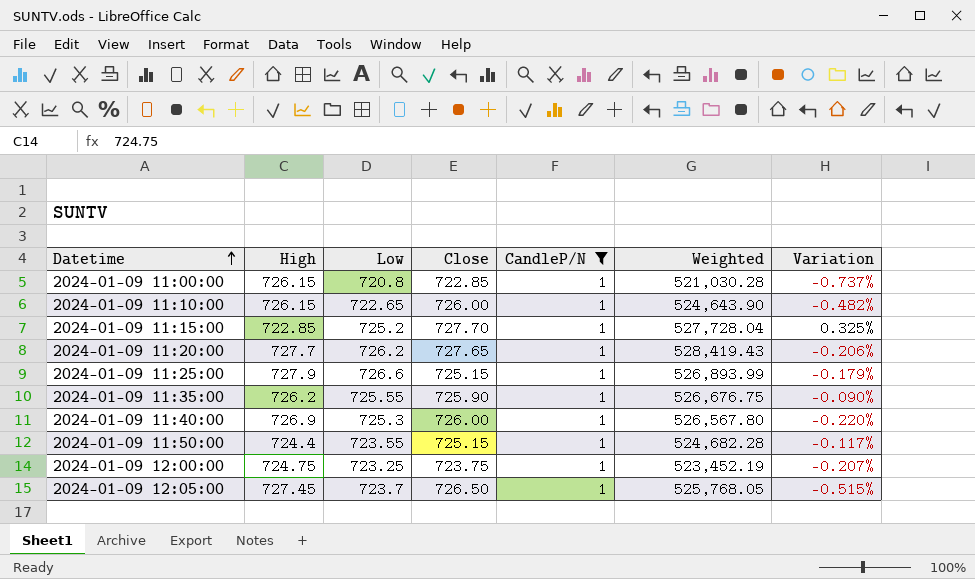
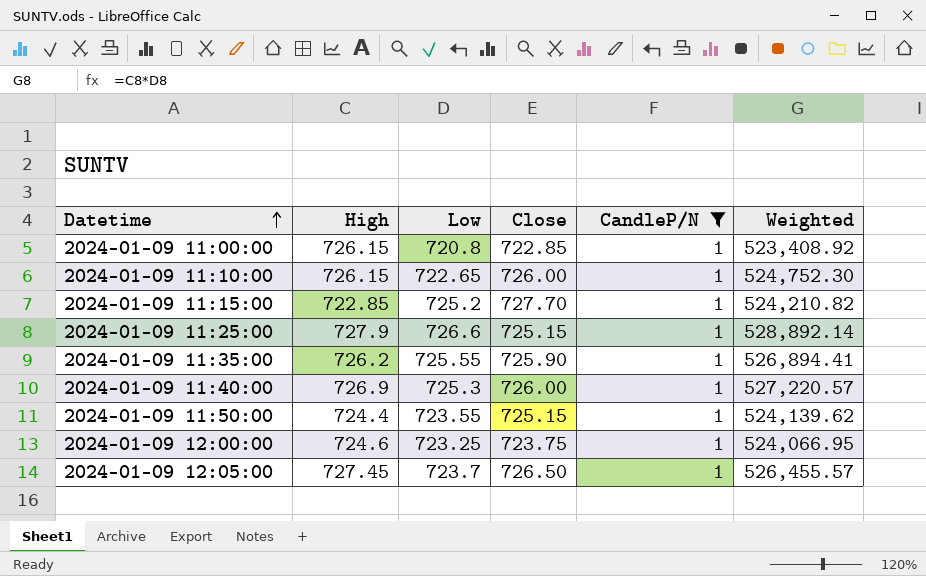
column Variation | formula: ([Low] - [High]) / [High] -> none
column Weighted | formula: [Low] * [Close] -> [High] * [Low]
row 2024-01-09 11:20:00: 727.7 | 726.2 | 727.65 | 1 | 528,419.43 | -0.206% -> none
2024-01-09 12:00:00 | High: 724.75 -> 724.6

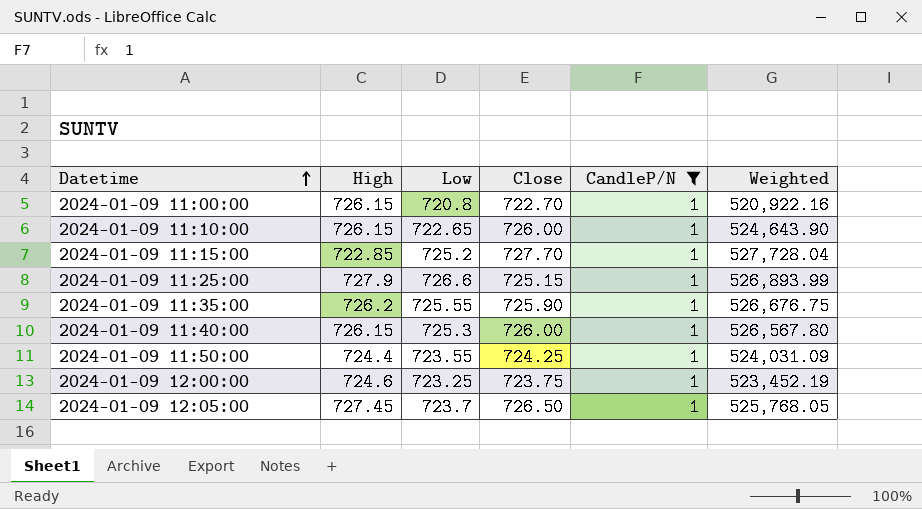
column Weighted | formula: [High] * [Low] -> [Low] * [Close]
2024-01-09 11:00:00 | Close: 722.85 -> 722.70
2024-01-09 11:40:00 | High: 726.9 -> 726.15
2024-01-09 11:50:00 | Close: 725.15 -> 724.25

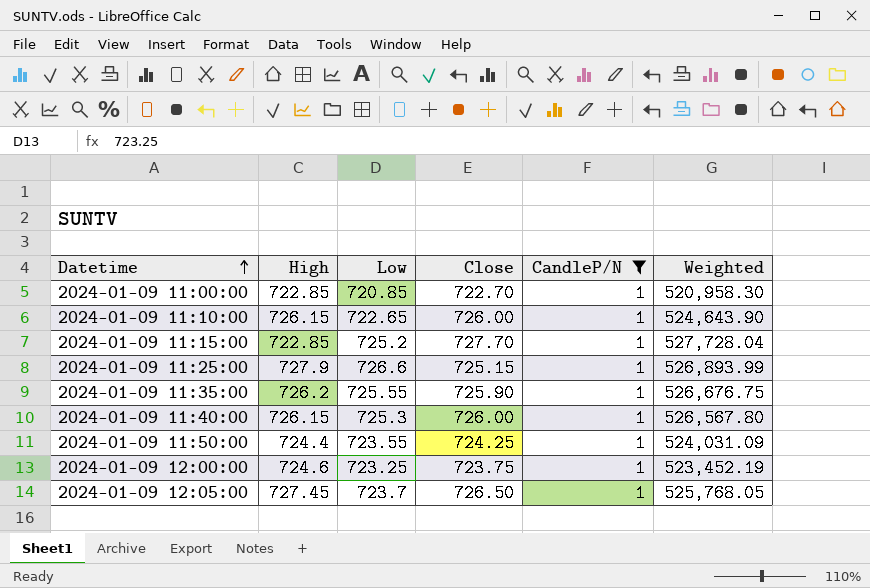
2024-01-09 11:00:00 | High: 726.15 -> 722.85
2024-01-09 11:00:00 | Low: 720.8 -> 720.85
2024-01-09 11:00:00 | Weighted: 520,922.16 -> 520,958.30

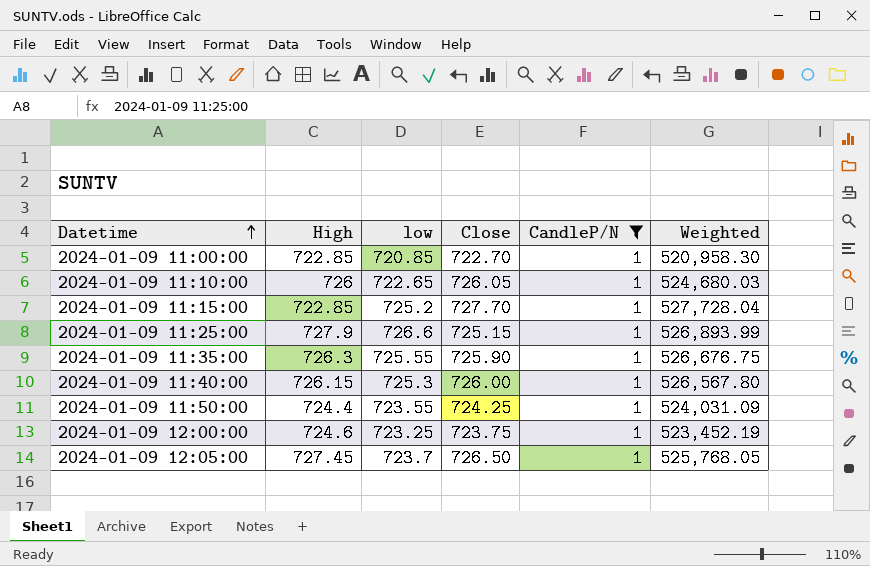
column name: Low -> low
2024-01-09 11:10:00 | High: 726.15 -> 726
2024-01-09 11:10:00 | Close: 726.00 -> 726.05
2024-01-09 11:10:00 | Weighted: 524,643.90 -> 524,680.03
2024-01-09 11:35:00 | High: 726.2 -> 726.3

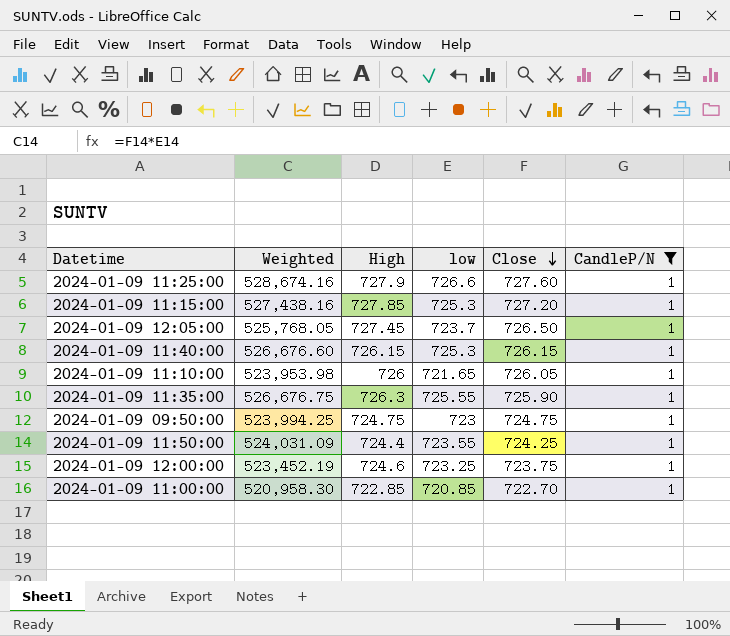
row order: Datetime ascending -> Close descending
column Weighted | position: 6 -> 2
2024-01-09 11:25:00 | Weighted: 526,893.99 -> 528,674.16
2024-01-09 11:25:00 | Close: 725.15 -> 727.60
2024-01-09 11:15:00 | Weighted: 527,728.04 -> 527,438.16
2024-01-09 11:15:00 | High: 722.85 -> 727.85
2024-01-09 11:15:00 | low: 725.2 -> 725.3
2024-01-09 11:15:00 | Close: 727.70 -> 727.20
2024-01-09 11:40:00 | Weighted: 526,567.80 -> 526,676.60
2024-01-09 11:40:00 | Close: 726.00 -> 726.15
2024-01-09 11:10:00 | Weighted: 524,680.03 -> 523,953.98
2024-01-09 11:10:00 | low: 722.65 -> 721.65
row 2024-01-09 09:50:00: none -> 523,994.25 | 724.75 | 723 | 724.75 | 1

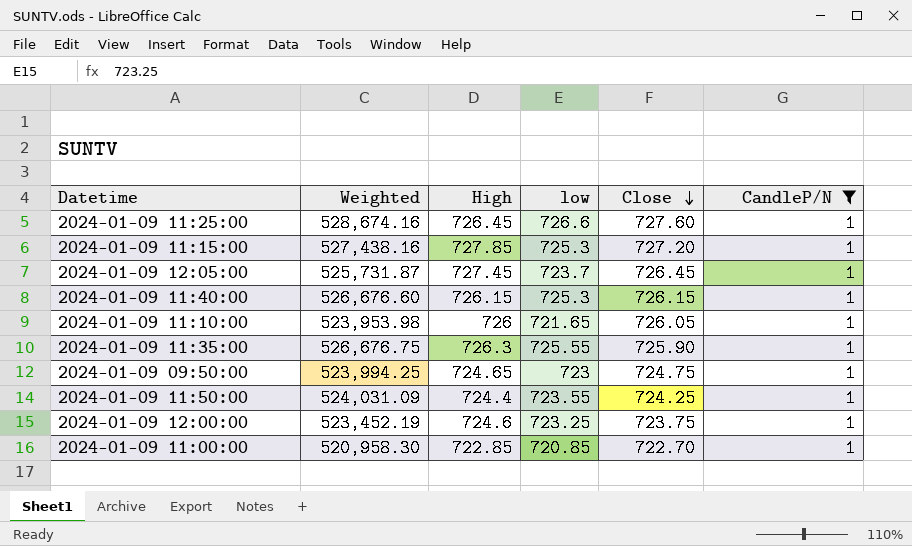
2024-01-09 11:25:00 | High: 727.9 -> 726.45
2024-01-09 12:05:00 | Weighted: 525,768.05 -> 525,731.87
2024-01-09 12:05:00 | Close: 726.50 -> 726.45
2024-01-09 09:50:00 | High: 724.75 -> 724.65

